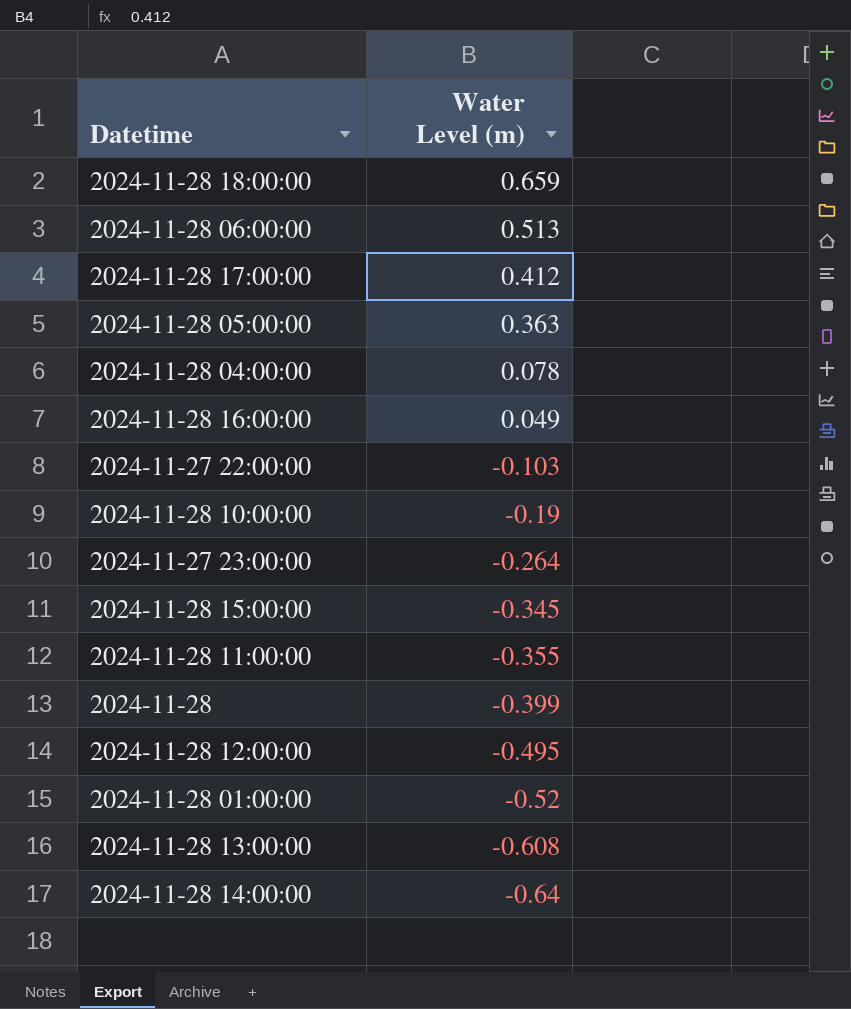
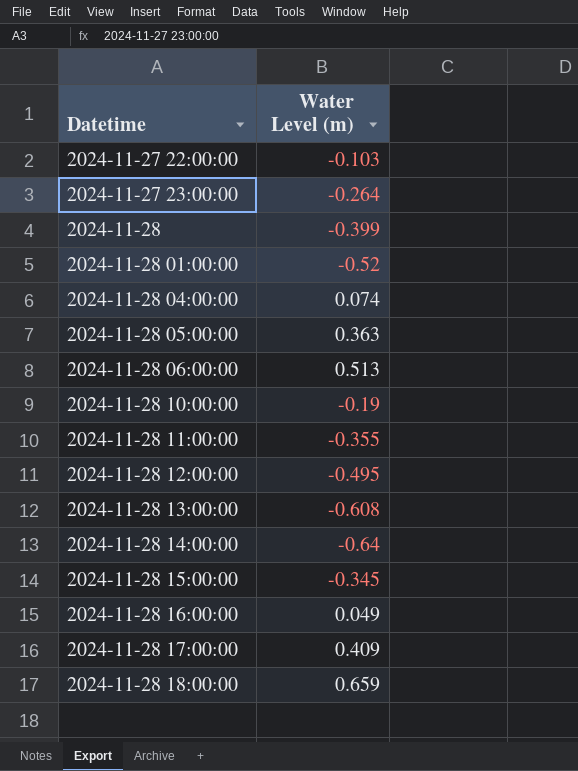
row order: Water Level (m) descending -> Datetime ascending
2024-11-28 04:00:00 | Water Level (m): 0.078 -> 0.074
2024-11-28 17:00:00 | Water Level (m): 0.412 -> 0.409

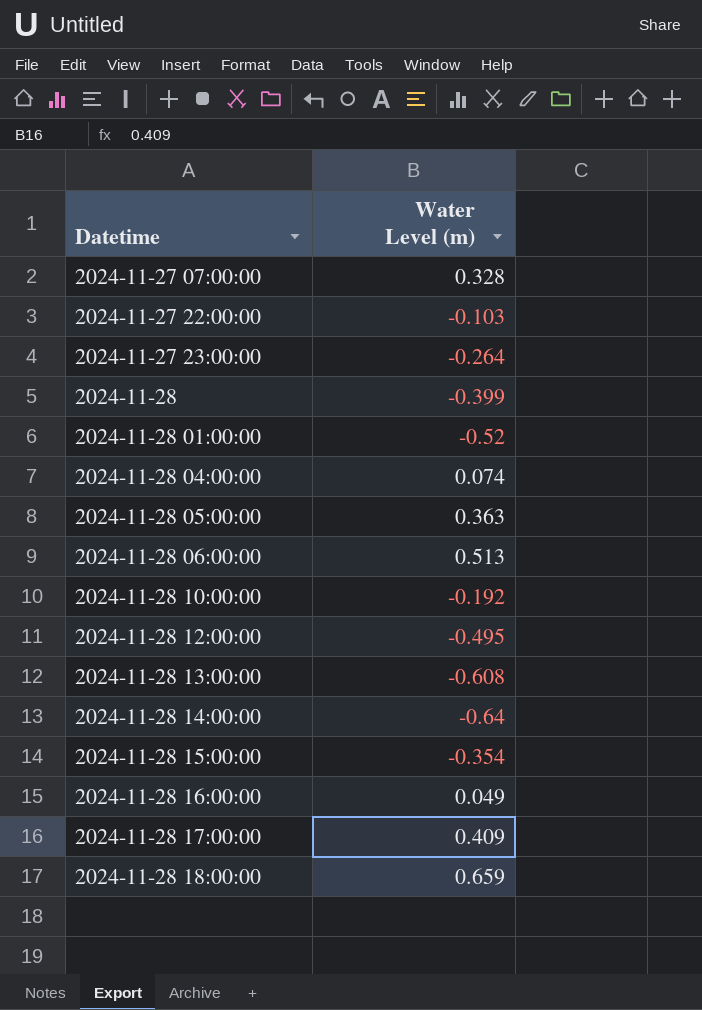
row 2024-11-28 11:00:00: -0.355 -> none
row 2024-11-27 07:00:00: none -> 0.328
2024-11-28 10:00:00 | Water Level (m): -0.19 -> -0.192
2024-11-28 15:00:00 | Water Level (m): -0.345 -> -0.354

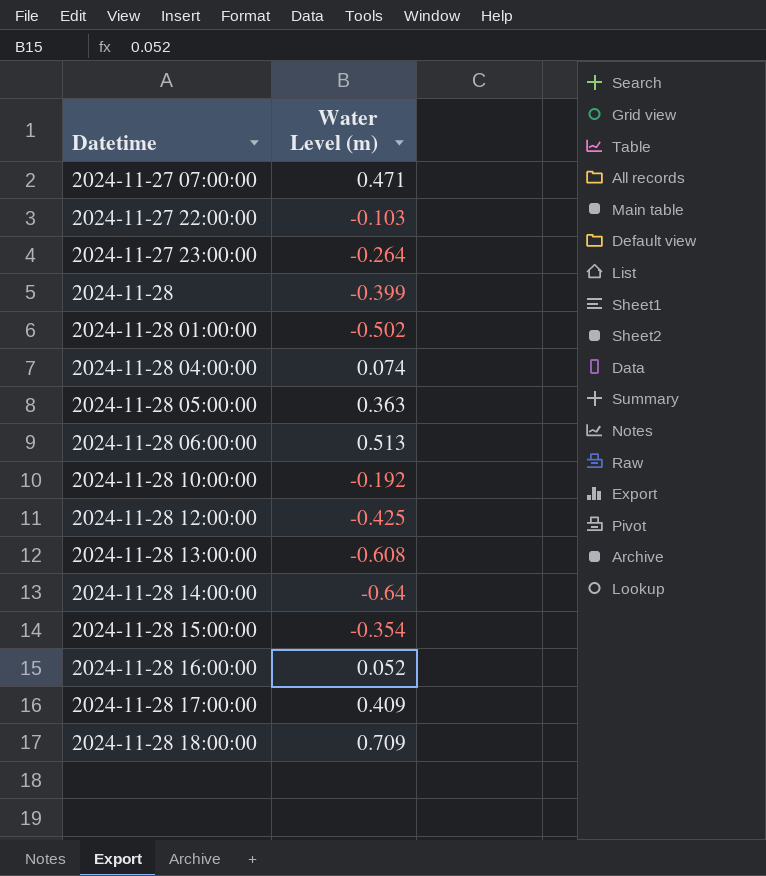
2024-11-27 07:00:00 | Water Level (m): 0.328 -> 0.471
2024-11-28 01:00:00 | Water Level (m): -0.52 -> -0.502
2024-11-28 12:00:00 | Water Level (m): -0.495 -> -0.425
2024-11-28 16:00:00 | Water Level (m): 0.049 -> 0.052
2024-11-28 18:00:00 | Water Level (m): 0.659 -> 0.709

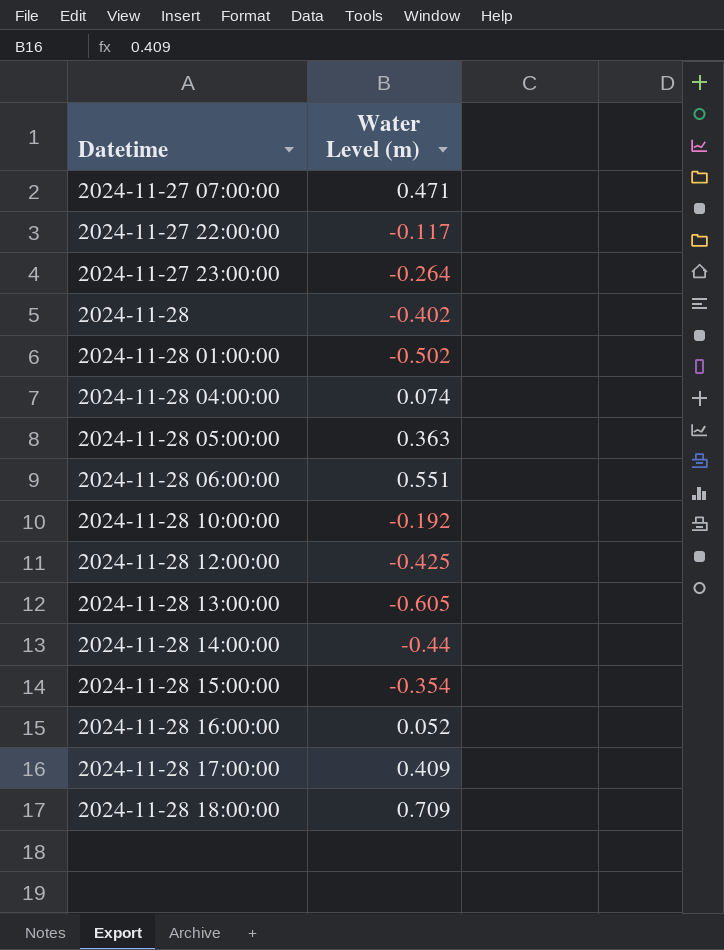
2024-11-27 22:00:00 | Water Level (m): -0.103 -> -0.117
2024-11-28 | Water Level (m): -0.399 -> -0.402
2024-11-28 06:00:00 | Water Level (m): 0.513 -> 0.551
2024-11-28 13:00:00 | Water Level (m): -0.608 -> -0.605
2024-11-28 14:00:00 | Water Level (m): -0.64 -> -0.44

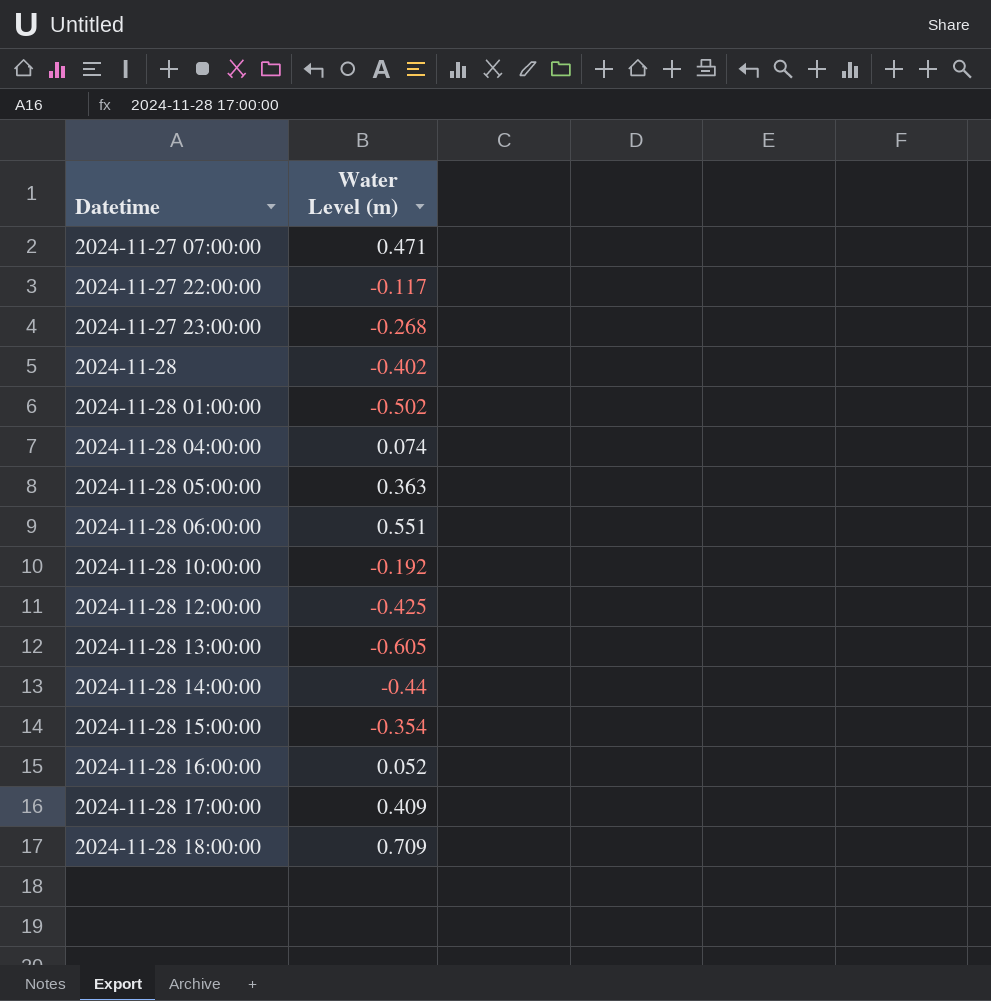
2024-11-27 23:00:00 | Water Level (m): -0.264 -> -0.268

